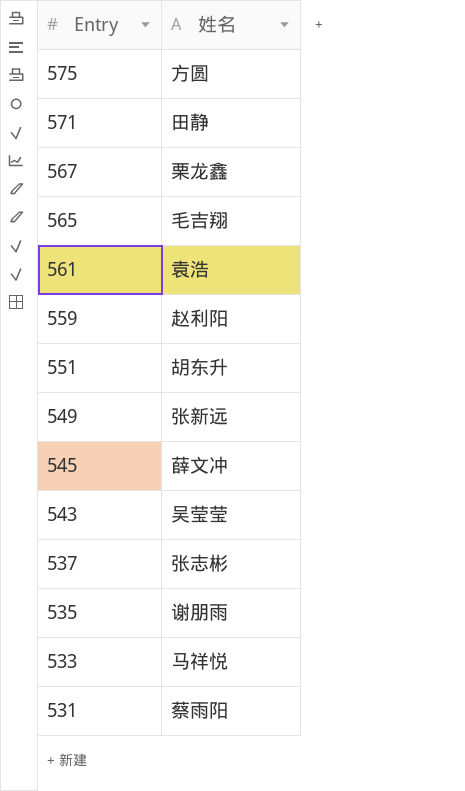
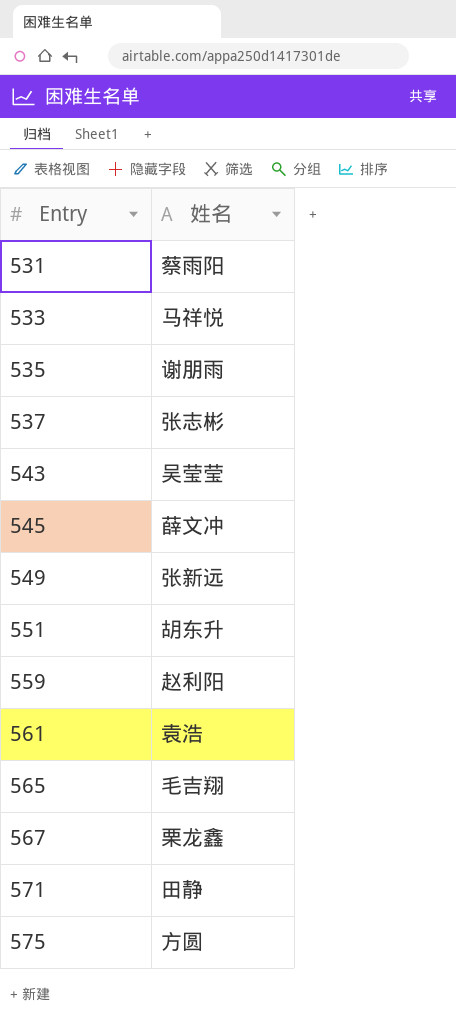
row order: Entry descending -> Entry ascending

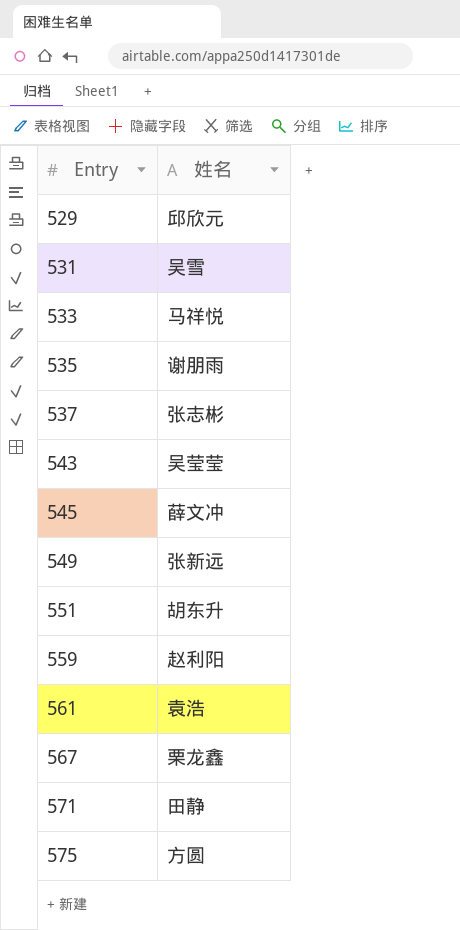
row 565: 毛吉翔 -> none
row 529: none -> 邱欣元
531 | 姓名: 蔡雨阳 -> 吴雪

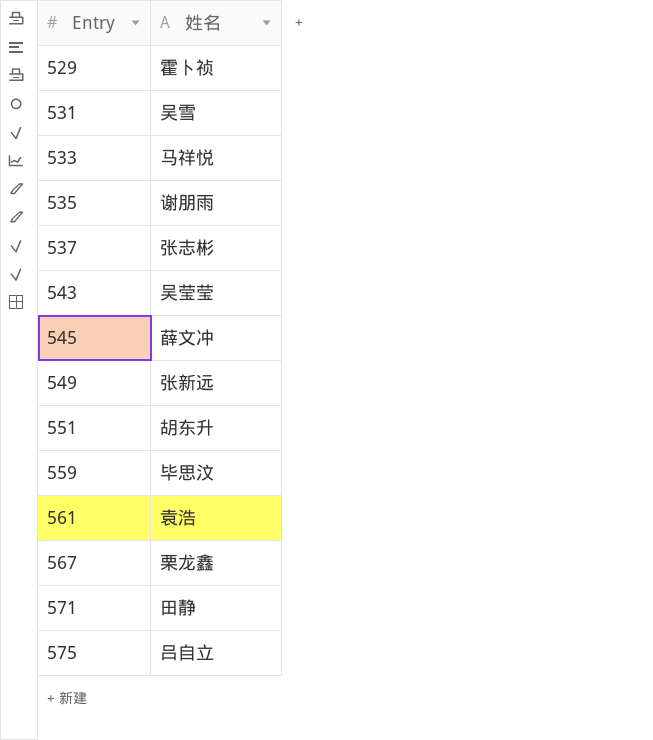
529 | 姓名: 邱欣元 -> 霍卜祯
559 | 姓名: 赵利阳 -> 毕思汶
575 | 姓名: 方圆 -> 吕自立

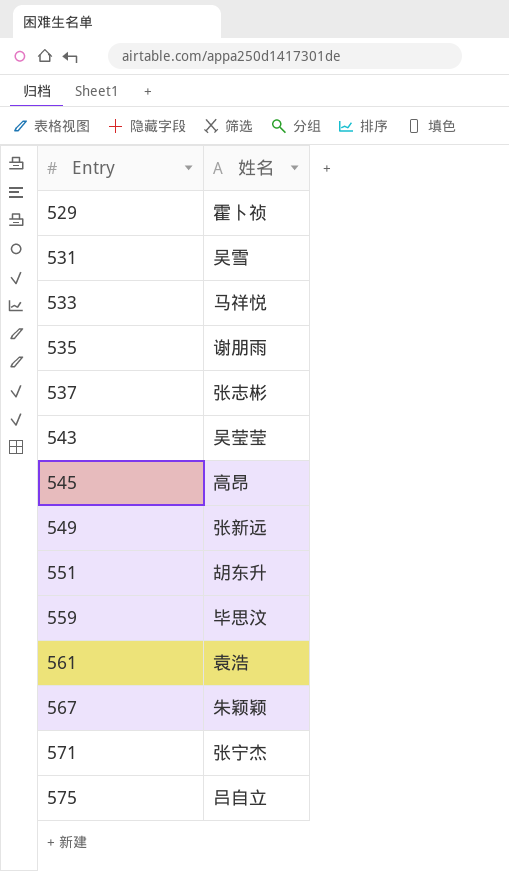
545 | 姓名: 薛文冲 -> 高昂
567 | 姓名: 栗龙鑫 -> 朱颖颖
571 | 姓名: 田静 -> 张宁杰

